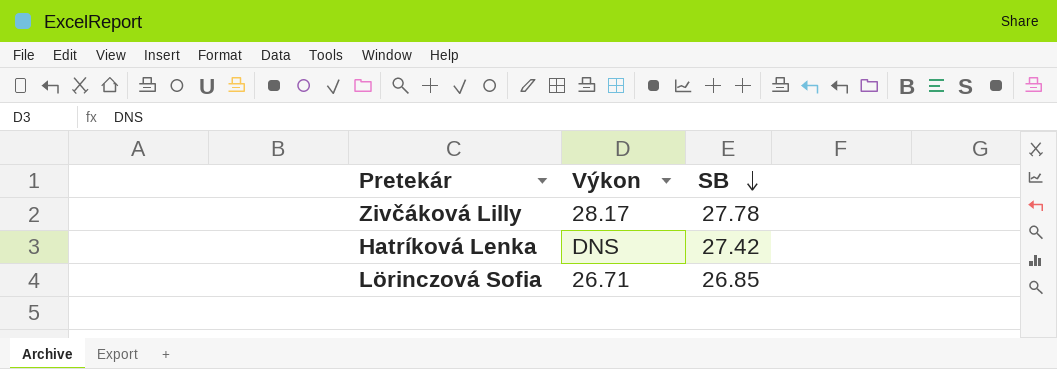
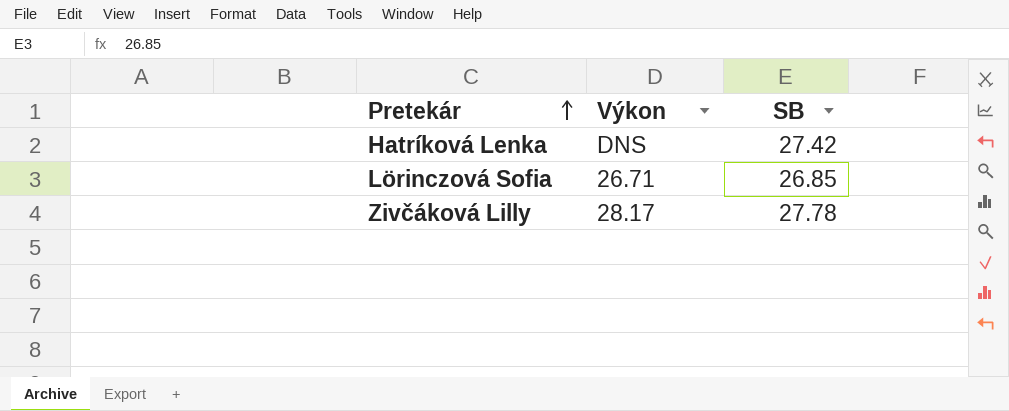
row order: SB descending -> Pretekár ascending

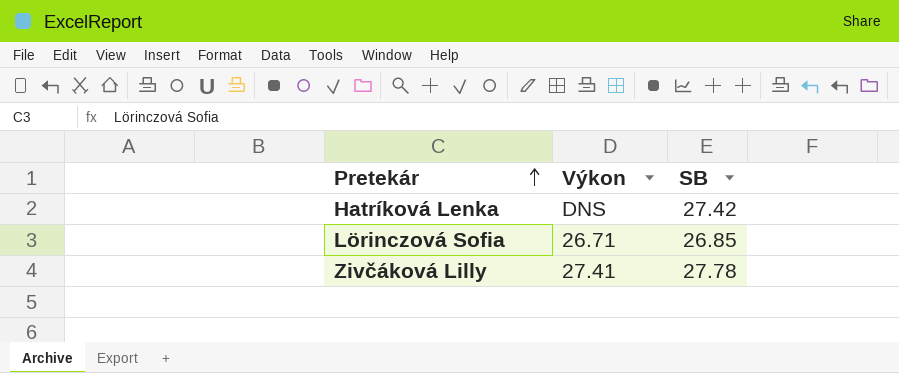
Zivčáková Lilly | Výkon: 28.17 -> 27.41

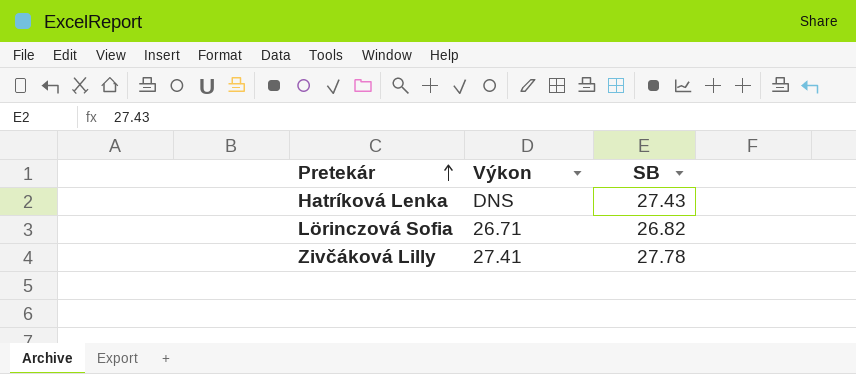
Hatríková Lenka | SB: 27.42 -> 27.43
Lörinczová Sofia | SB: 26.85 -> 26.82

